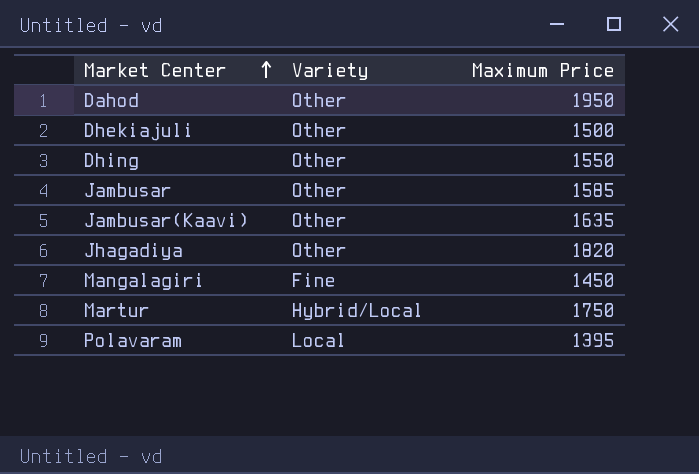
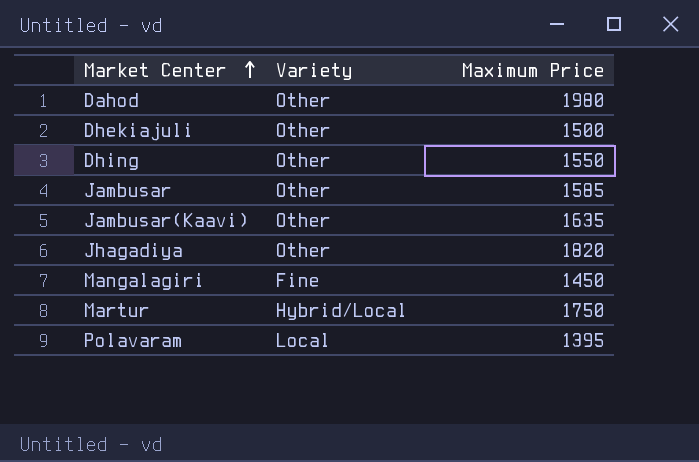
Dahod | Maximum Price: 1950 -> 1980

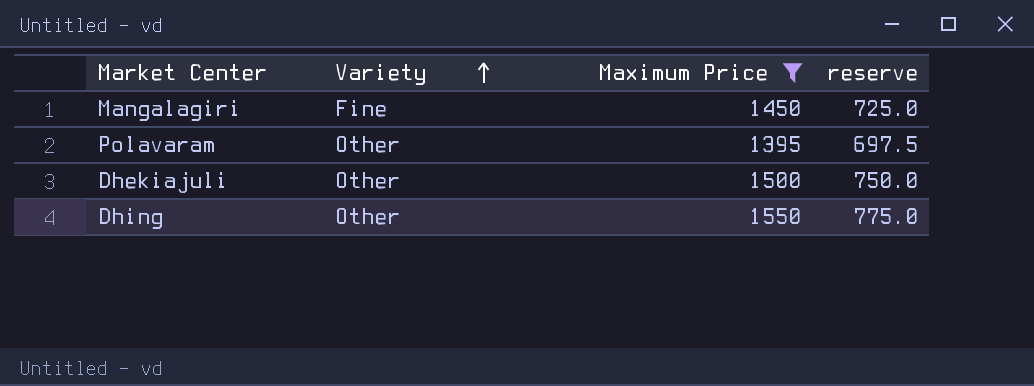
filter: none -> Maximum Price <= 1550
row order: Market Center ascending -> Variety ascending
column reserve | formula: none -> [Maximum Price] * 0.5
Polavaram | Variety: Local -> Other

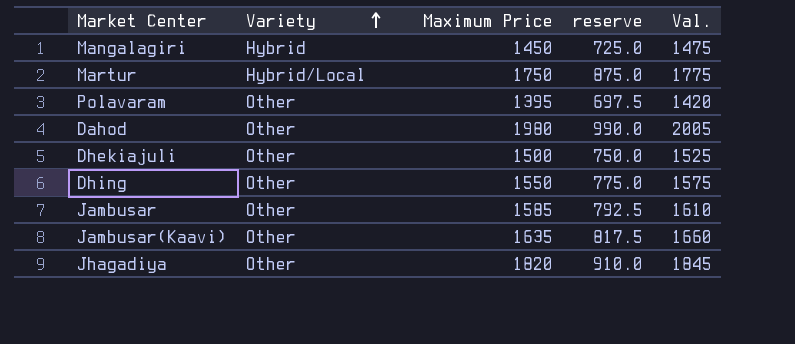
filter: Maximum Price <= 1550 -> none
column Val. | formula: none -> [Maximum Price] + 25
Mangalagiri | Variety: Fine -> Hybrid

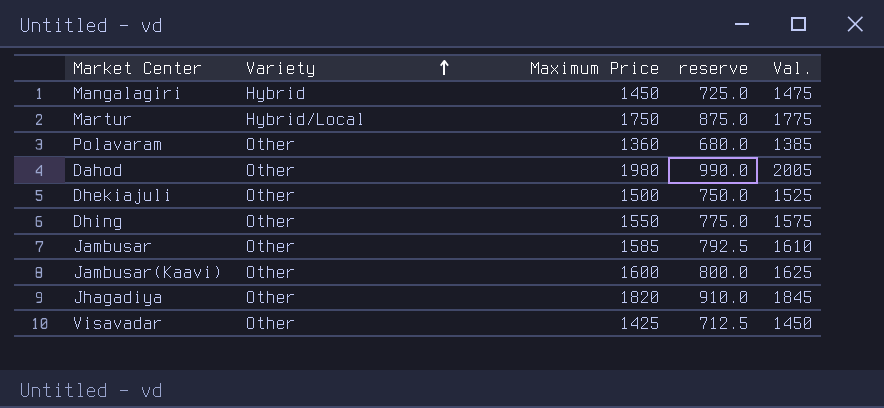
Polavaram | Maximum Price: 1395 -> 1360
Polavaram | reserve: 697.5 -> 680.0
Polavaram | Val.: 1420 -> 1385
Jambusar(Kaavi) | Maximum Price: 1635 -> 1600
Jambusar(Kaavi) | reserve: 817.5 -> 800.0
Jambusar(Kaavi) | Val.: 1660 -> 1625
row Visavadar: none -> Other | 1425 | 712.5 | 1450

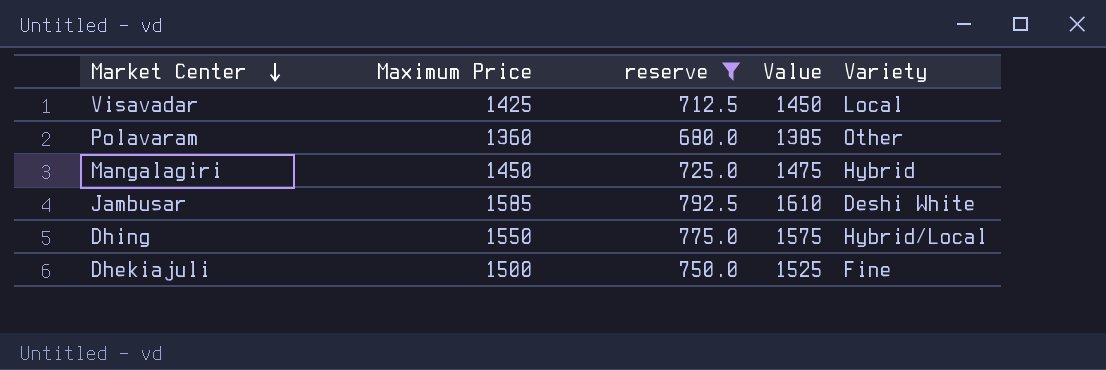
filter: none -> reserve <= 792.5
row order: Variety ascending -> Market Center descending
column name: Val. -> Value
column Variety | position: 2 -> 5
Visavadar | Variety: Other -> Local
Jambusar | Variety: Other -> Deshi White
Dhing | Variety: Other -> Hybrid/Local
Dhekiajuli | Variety: Other -> Fine

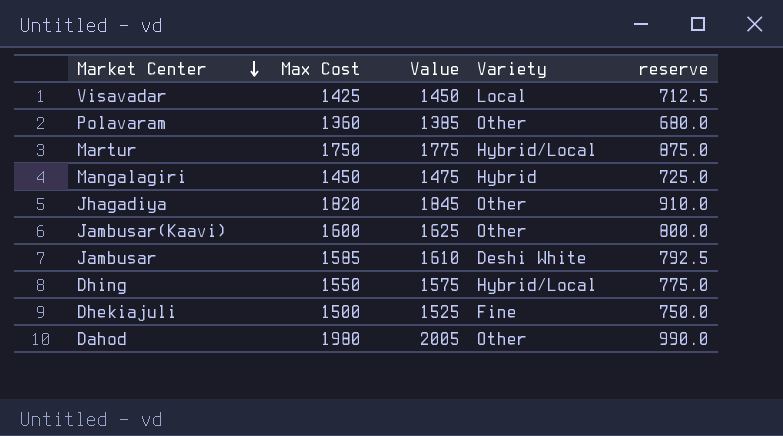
filter: reserve <= 792.5 -> none
column name: Maximum Price -> Max Cost
column reserve | position: 3 -> 5

